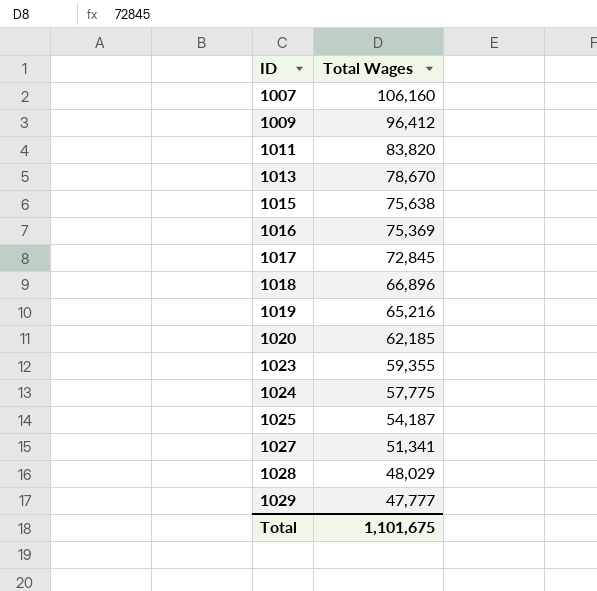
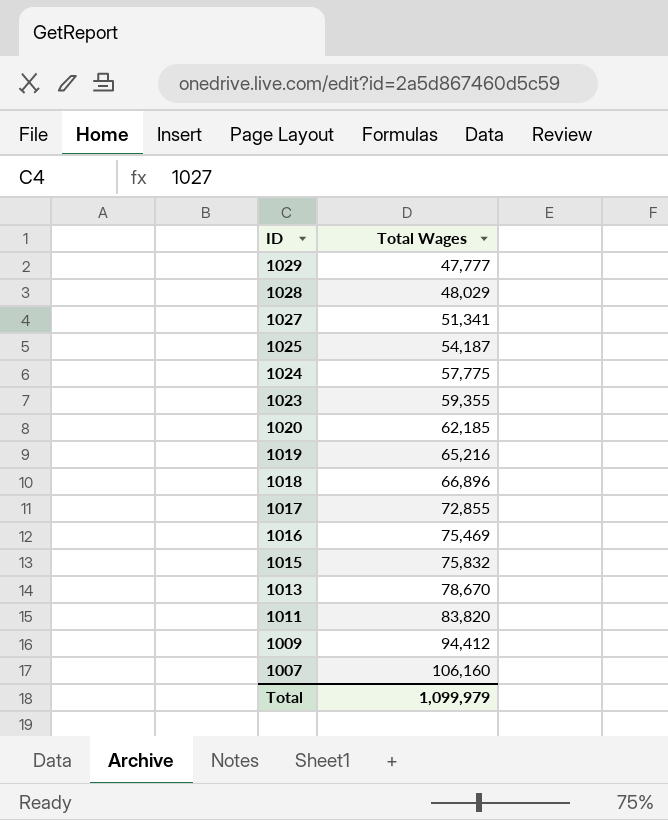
row order: ID ascending -> ID descending
1017 | Total Wages: 72,845 -> 72,855
1016 | Total Wages: 75,369 -> 75,469
1015 | Total Wages: 75,638 -> 75,832
1009 | Total Wages: 96,412 -> 94,412
Total | Total Wages: 1,101,675 -> 1,099,979

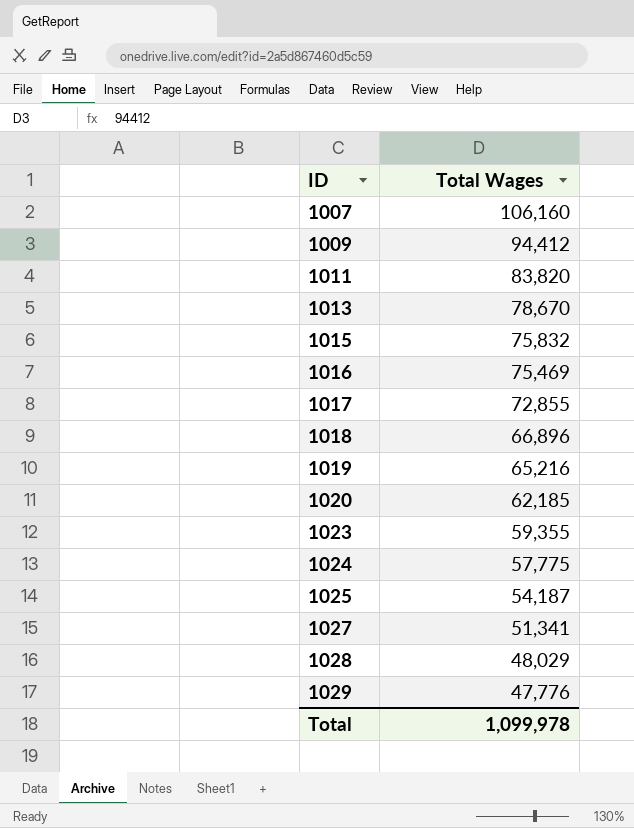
row order: ID descending -> ID ascending
1029 | Total Wages: 47,777 -> 47,776
Total | Total Wages: 1,099,979 -> 1,099,978

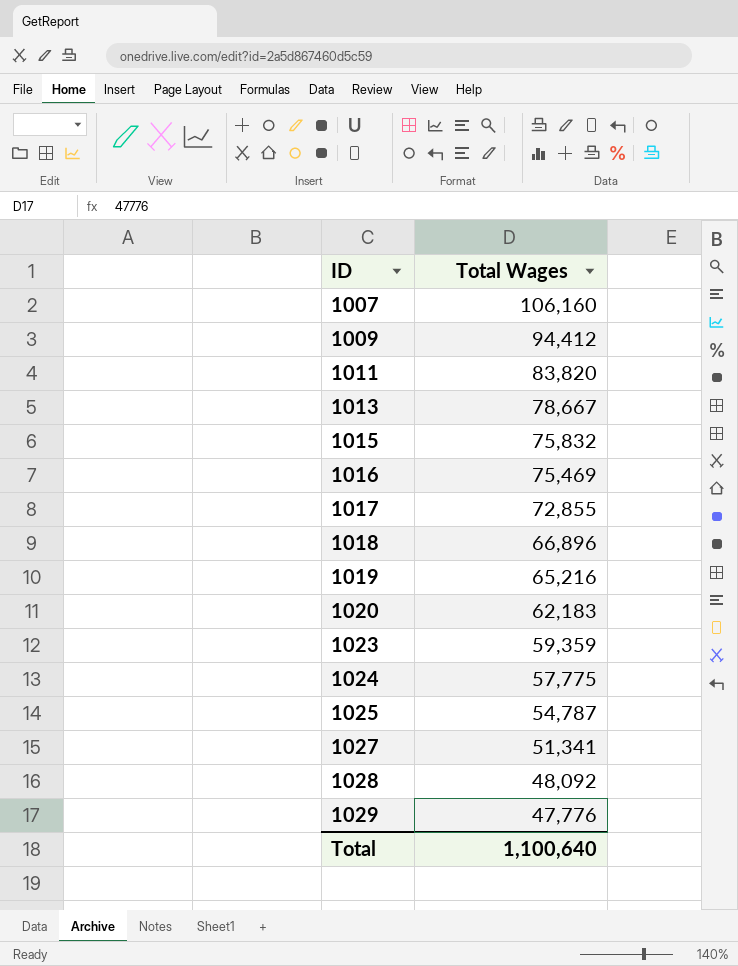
1013 | Total Wages: 78,670 -> 78,667
1020 | Total Wages: 62,185 -> 62,183
1023 | Total Wages: 59,355 -> 59,359
1025 | Total Wages: 54,187 -> 54,787
1028 | Total Wages: 48,029 -> 48,092
Total | Total Wages: 1,099,978 -> 1,100,640

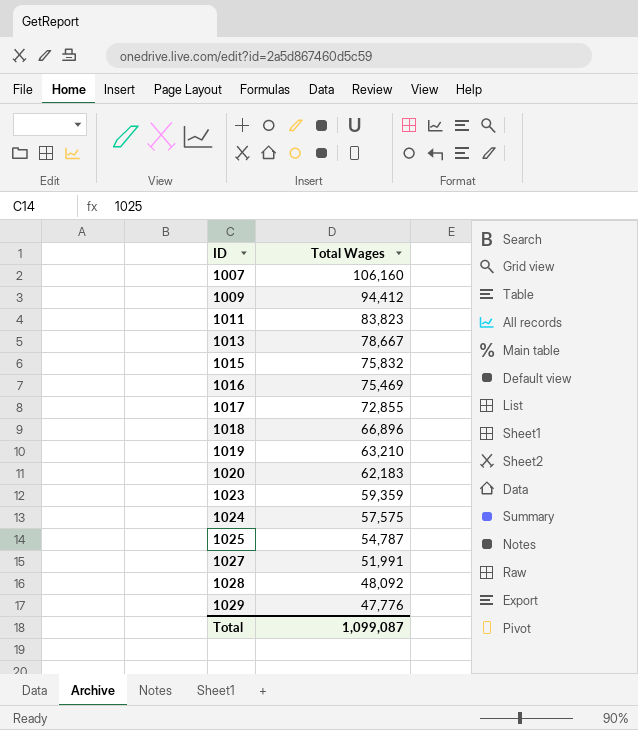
1011 | Total Wages: 83,820 -> 83,823
1019 | Total Wages: 65,216 -> 63,210
1024 | Total Wages: 57,775 -> 57,575
1027 | Total Wages: 51,341 -> 51,991
Total | Total Wages: 1,100,640 -> 1,099,087

